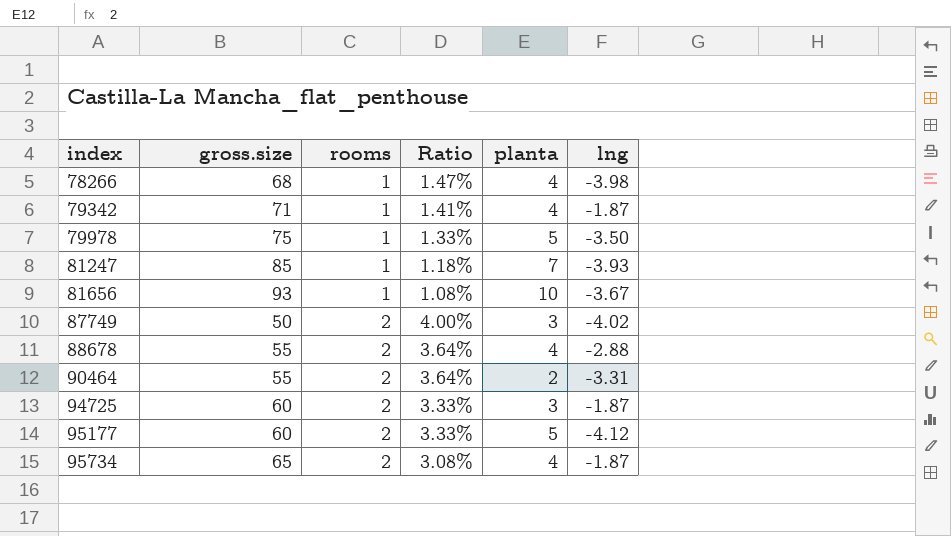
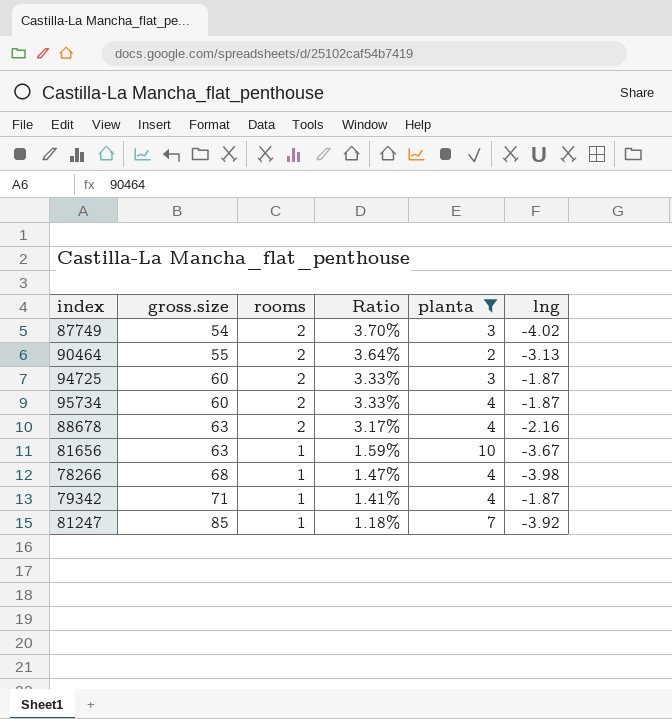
filter: none -> planta != 5
row order: index ascending -> gross.size ascending
87749 | gross.size: 50 -> 54
87749 | Ratio: 4.00% -> 3.70%
90464 | lng: -3.31 -> -3.13
95734 | gross.size: 65 -> 60
95734 | Ratio: 3.08% -> 3.33%
88678 | gross.size: 55 -> 63
88678 | Ratio: 3.64% -> 3.17%
88678 | lng: -2.88 -> -2.16
81656 | gross.size: 93 -> 63
81656 | Ratio: 1.08% -> 1.59%
81247 | lng: -3.93 -> -3.92

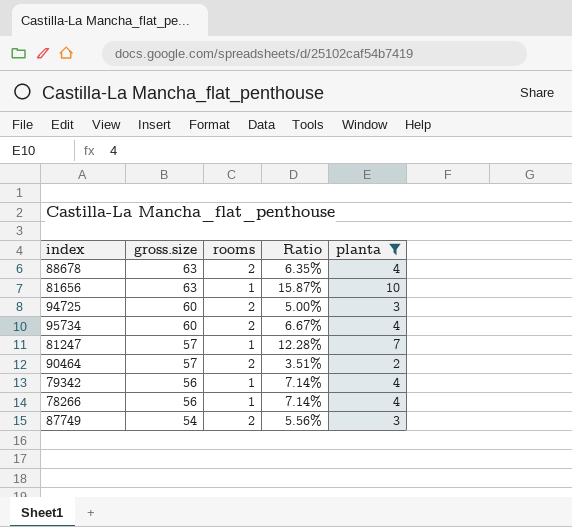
row order: gross.size ascending -> gross.size descending
column lng | position: 6 -> none
column Ratio | formula: [rooms] / [gross.size] -> [planta] / [gross.size]
81247 | gross.size: 85 -> 57
90464 | gross.size: 55 -> 57
79342 | gross.size: 71 -> 56
78266 | gross.size: 68 -> 56

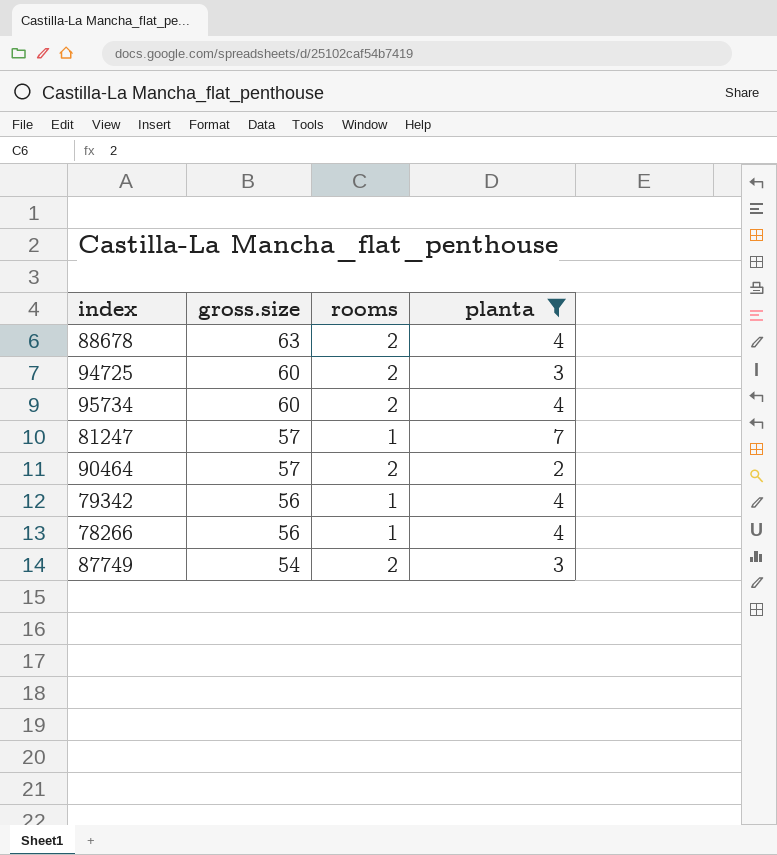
column Ratio | formula: [planta] / [gross.size] -> none
row 81656: 63 | 1 | 15.87% | 10 -> none

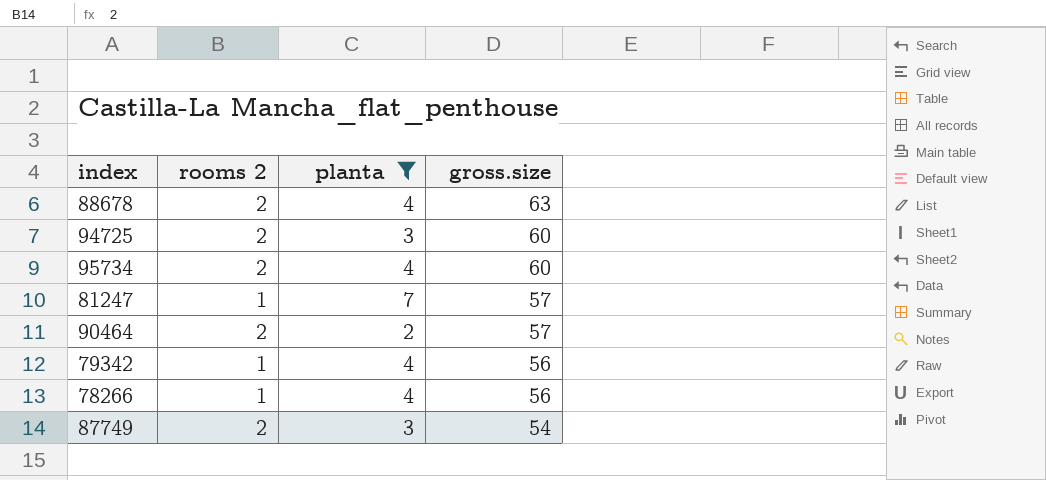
column name: rooms -> rooms 2
column gross.size | position: 2 -> 4

